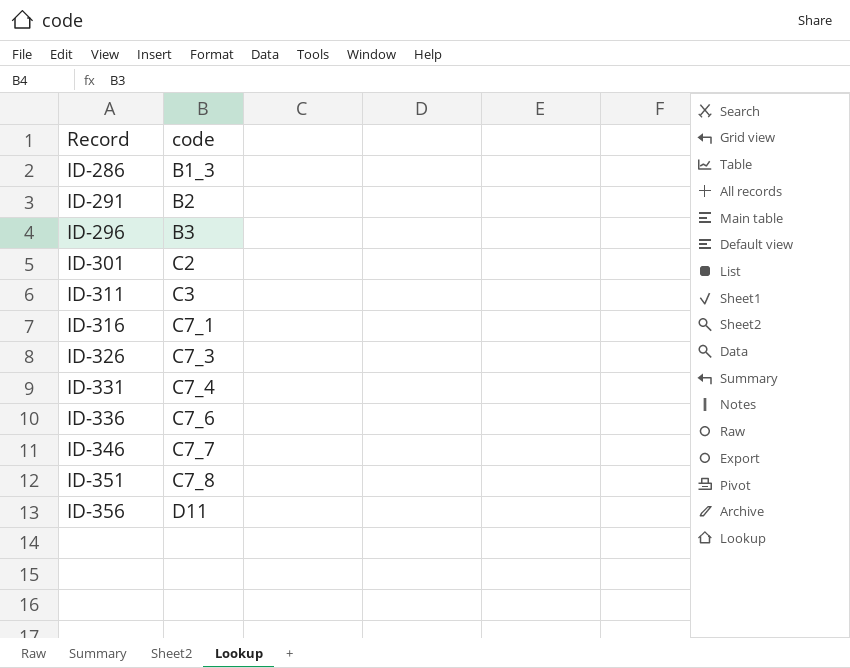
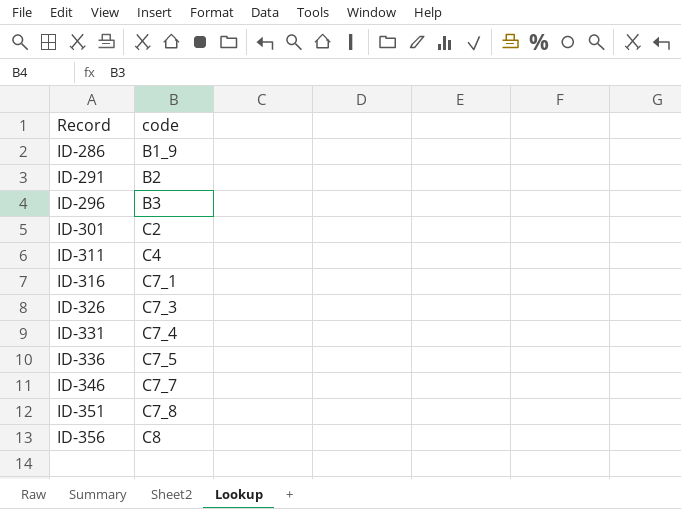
ID-286 | code: B1_3 -> B1_9
ID-311 | code: C3 -> C4
ID-336 | code: C7_6 -> C7_5
ID-356 | code: D11 -> C8

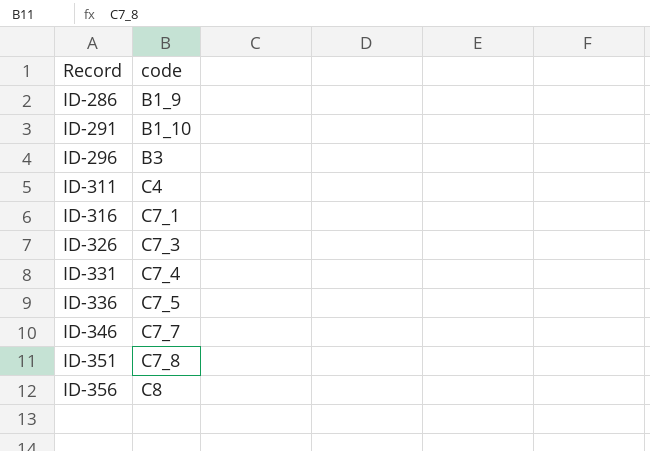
row ID-301: C2 -> none
ID-291 | code: B2 -> B1_10

